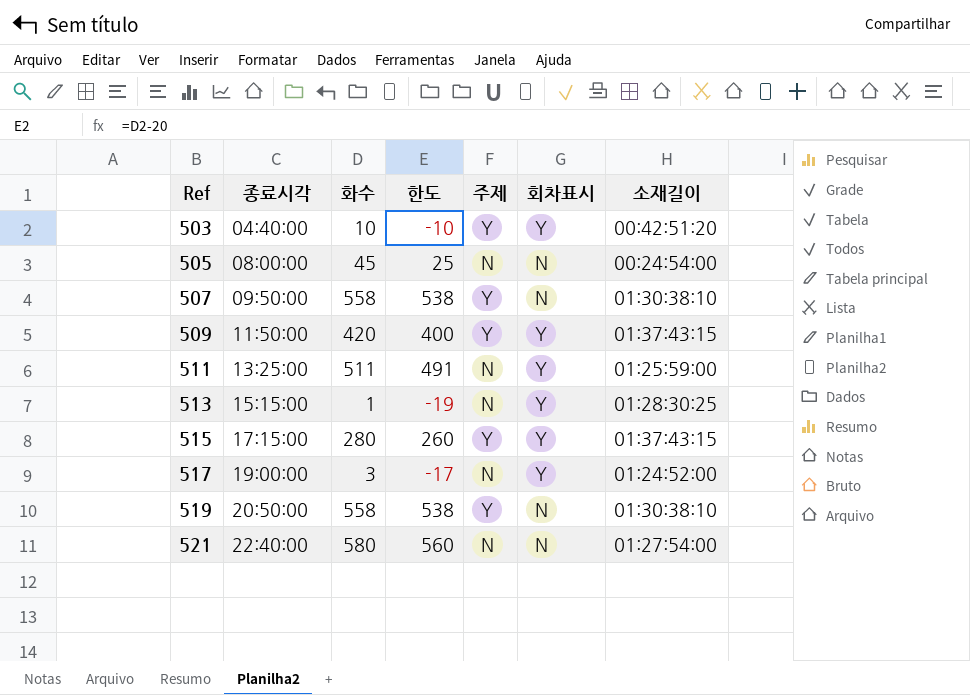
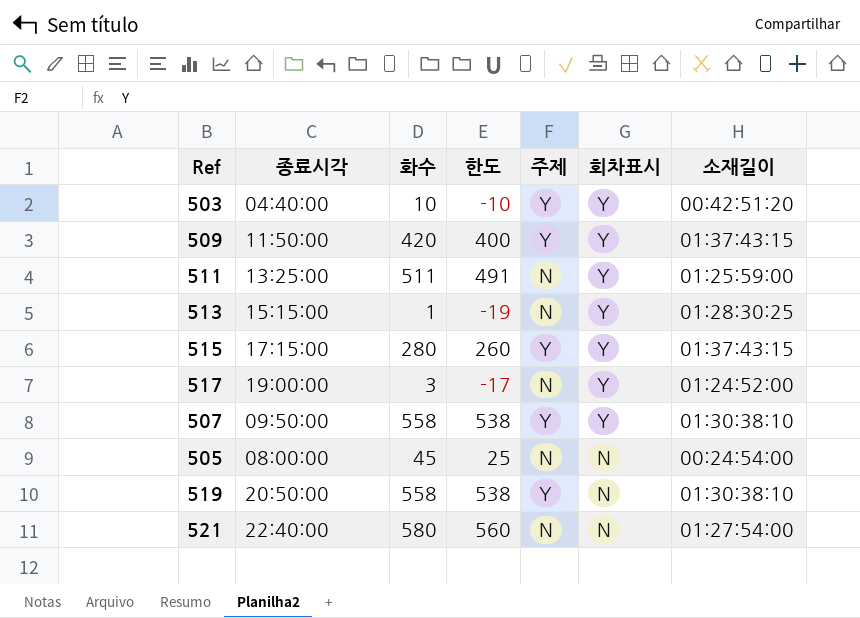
row order: Ref ascending -> 회차표시 descending
507 | 회차표시: N -> Y

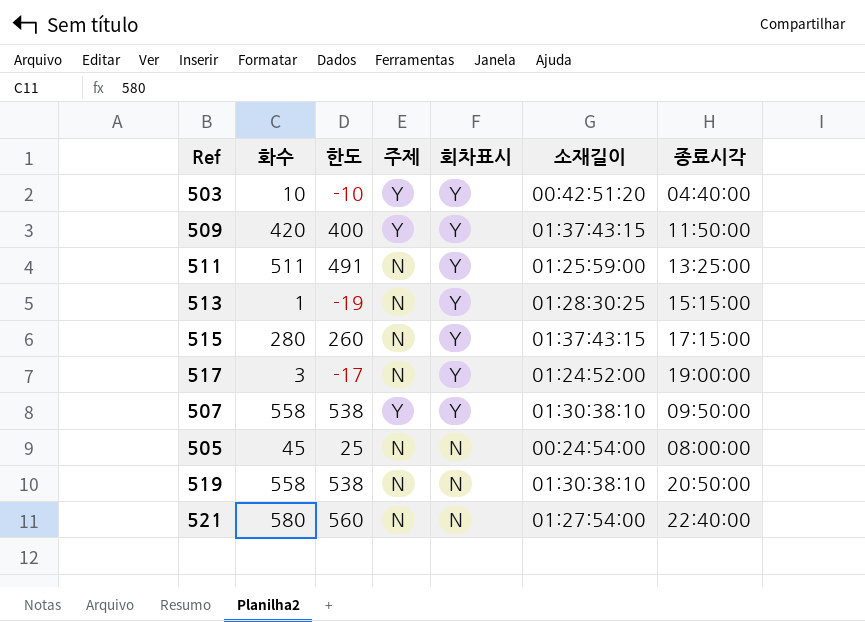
column 종료시각 | position: 2 -> 7
515 | 주제: Y -> N
519 | 주제: Y -> N

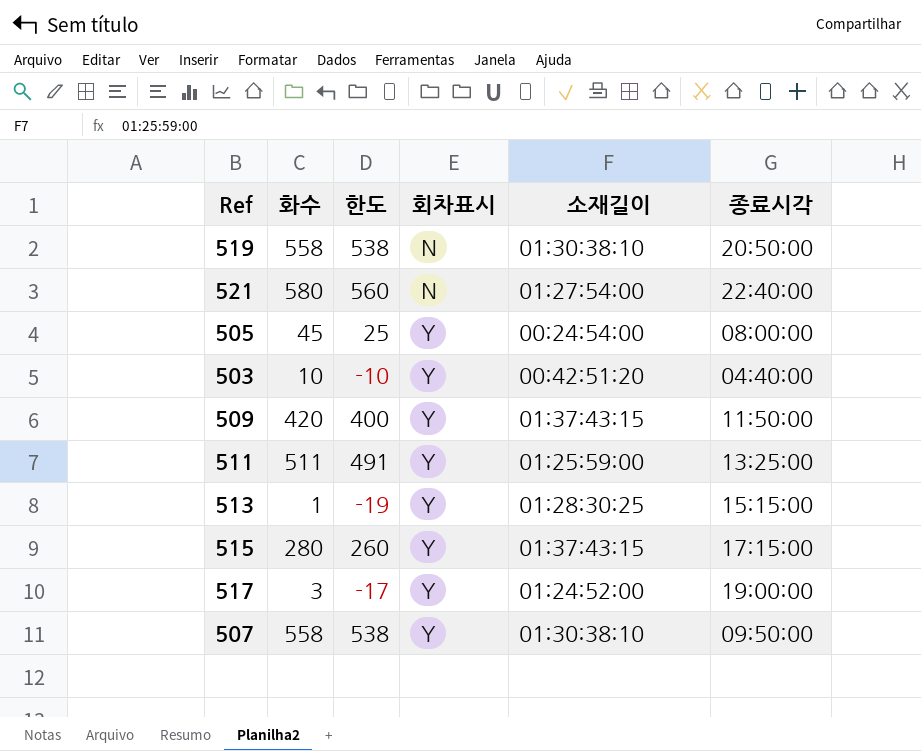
row order: 회차표시 descending -> 회차표시 ascending
column 주제 | position: 4 -> none
505 | 회차표시: N -> Y

